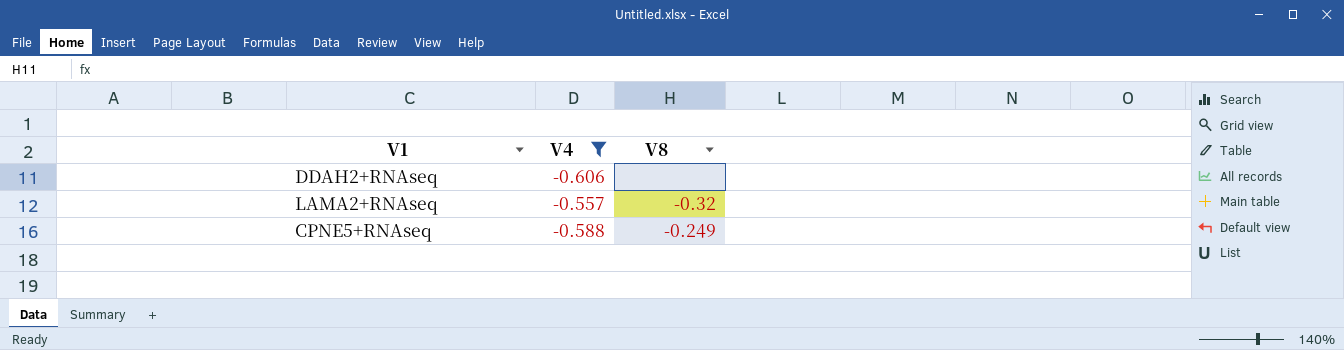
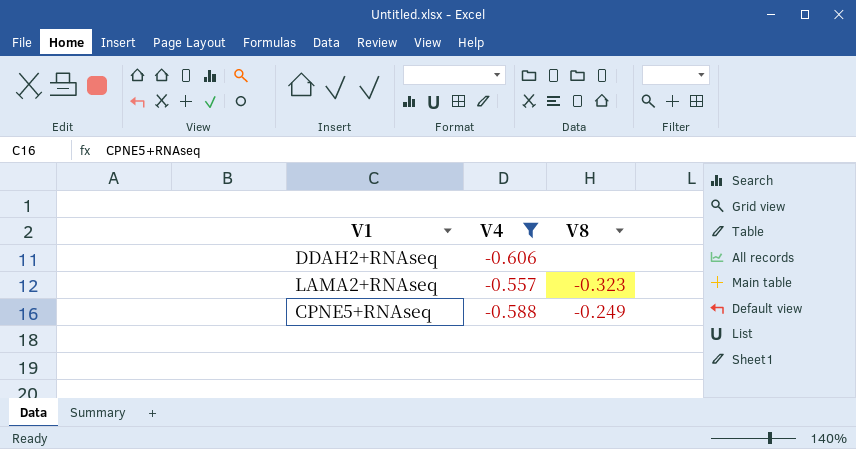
LAMA2+RNAseq | V8: -0.32 -> -0.323

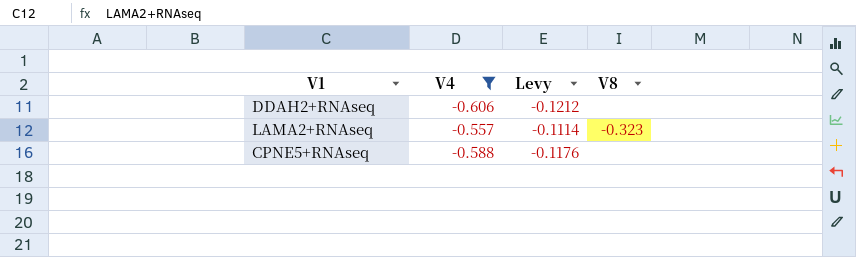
column Levy | formula: none -> [V4] * 0.2
CPNE5+RNAseq | V8: -0.249 -> none

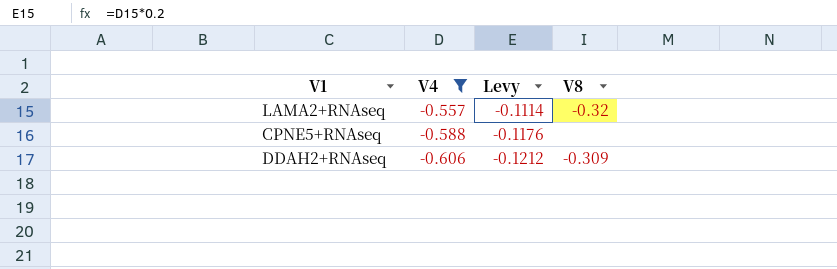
row order: none -> V4 descending
LAMA2+RNAseq | V8: -0.323 -> -0.32
DDAH2+RNAseq | V8: none -> -0.309

